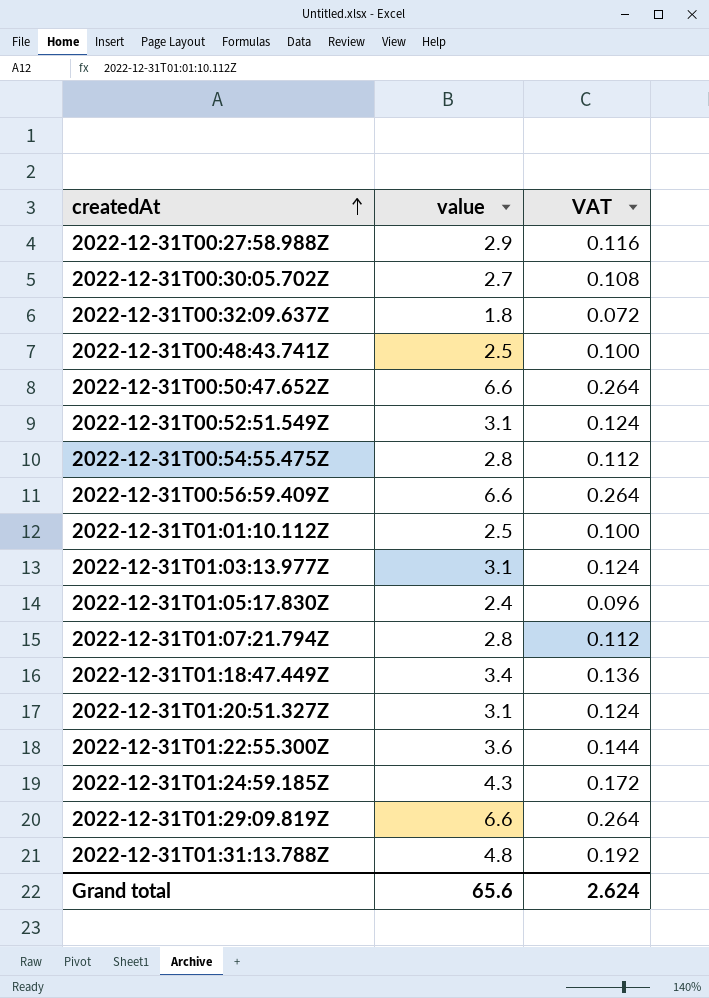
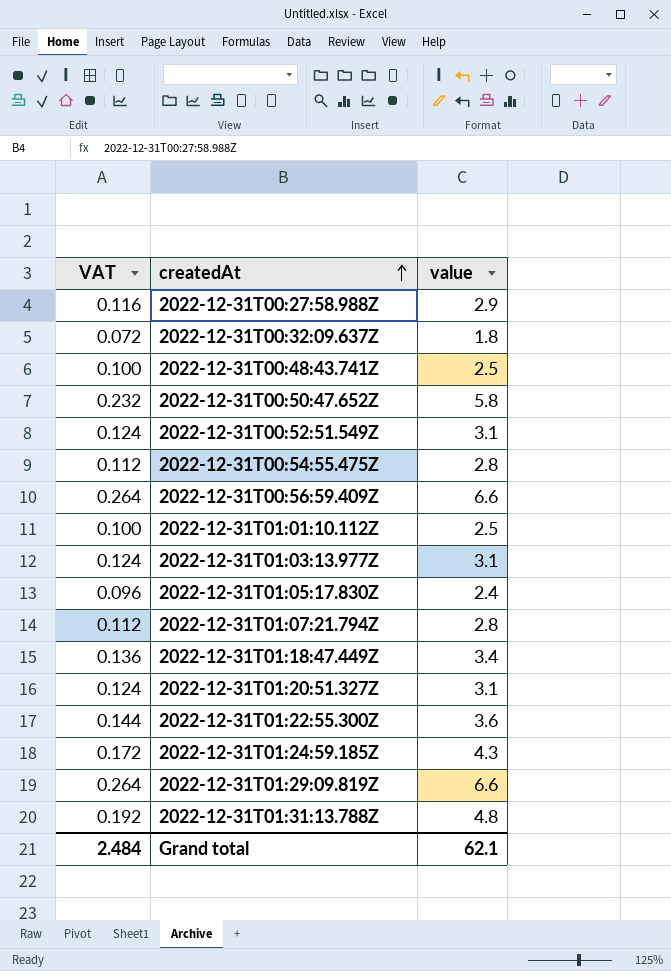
column VAT | position: 3 -> 1
row 2022-12-31T00:30:05.702Z: 2.7 | 0.108 -> none
2022-12-31T00:50:47.652Z | VAT: 0.264 -> 0.232
2022-12-31T00:50:47.652Z | value: 6.6 -> 5.8
Grand total | VAT: 2.624 -> 2.484
Grand total | value: 65.6 -> 62.1

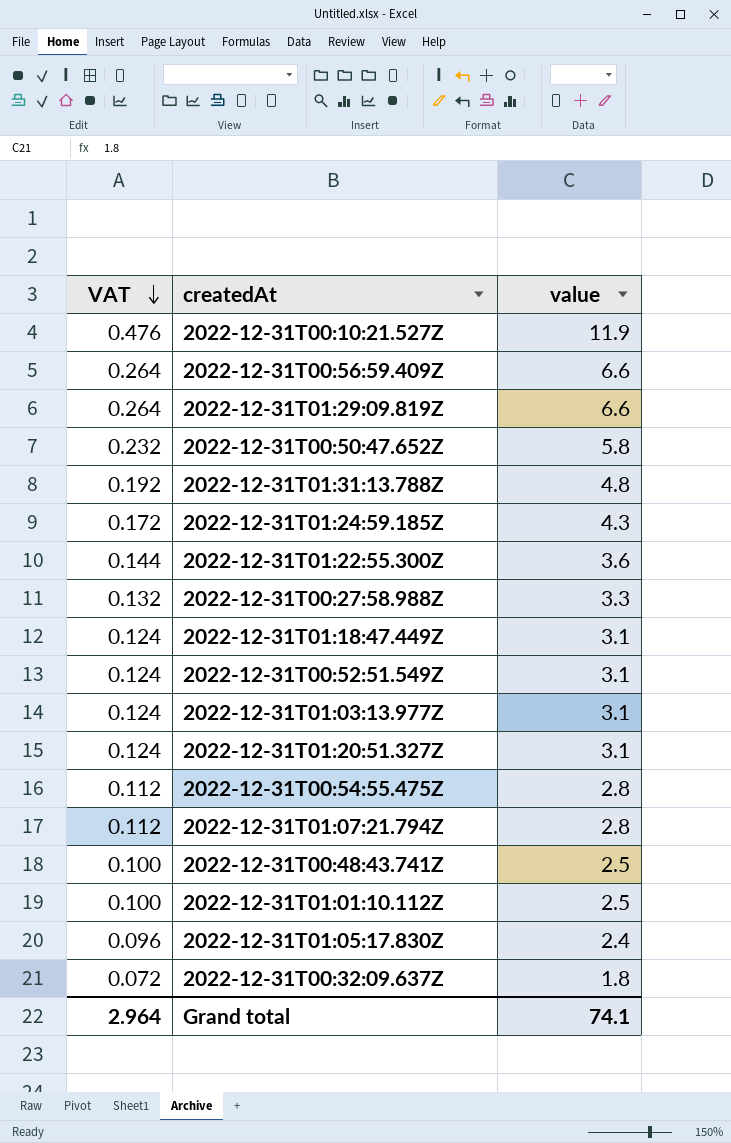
row order: createdAt ascending -> VAT descending
row 2022-12-31T00:10:21.527Z: none -> 0.476 | 11.9
2022-12-31T00:27:58.988Z | VAT: 0.116 -> 0.132
2022-12-31T00:27:58.988Z | value: 2.9 -> 3.3
2022-12-31T01:18:47.449Z | VAT: 0.136 -> 0.124
2022-12-31T01:18:47.449Z | value: 3.4 -> 3.1
Grand total | VAT: 2.484 -> 2.964
Grand total | value: 62.1 -> 74.1

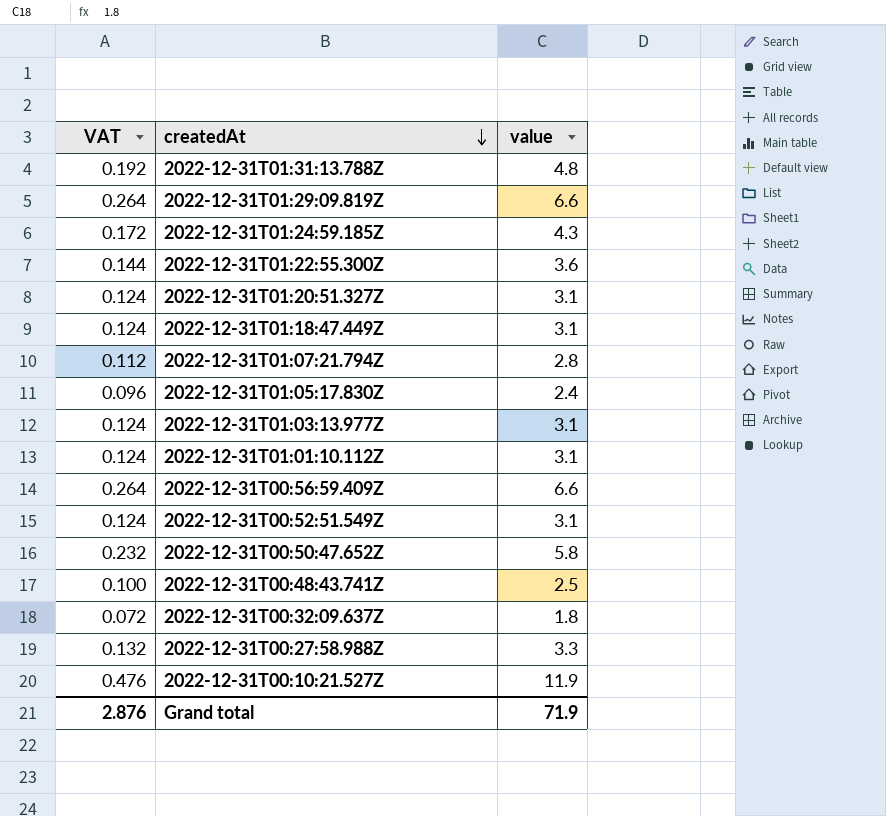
row order: VAT descending -> createdAt descending
row 2022-12-31T00:54:55.475Z: 0.112 | 2.8 -> none
2022-12-31T01:01:10.112Z | VAT: 0.100 -> 0.124
2022-12-31T01:01:10.112Z | value: 2.5 -> 3.1
Grand total | VAT: 2.964 -> 2.876
Grand total | value: 74.1 -> 71.9

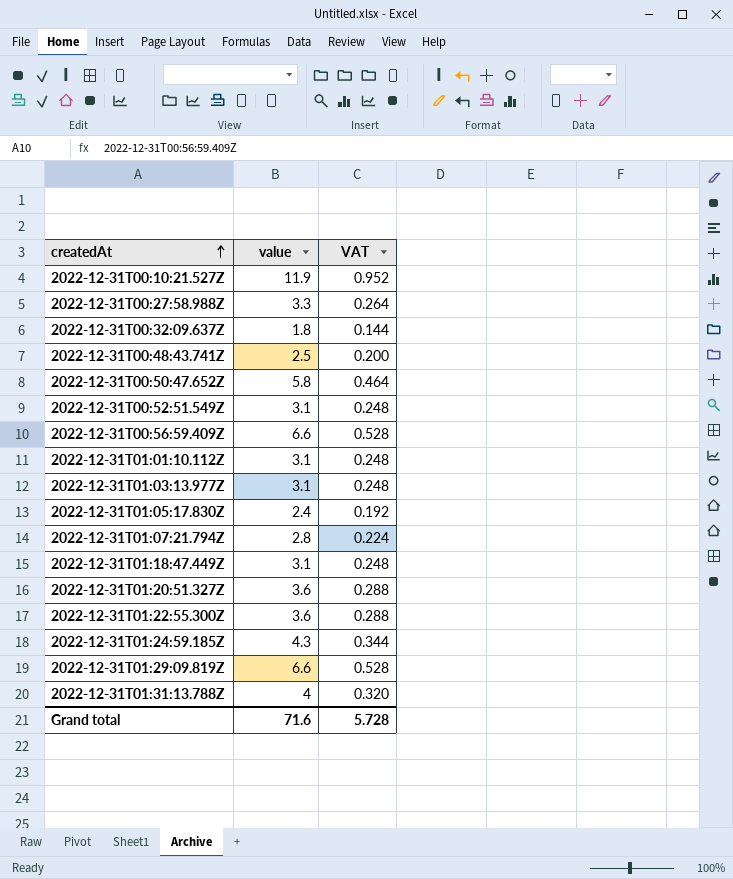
row order: createdAt descending -> createdAt ascending
column VAT | formula: [value] * 0.04 -> [value] * 0.08
column VAT | position: 1 -> 3
2022-12-31T01:20:51.327Z | value: 3.1 -> 3.6
2022-12-31T01:31:13.788Z | value: 4.8 -> 4
Grand total | value: 71.9 -> 71.6
Grand total | VAT: 2.876 -> 5.728

